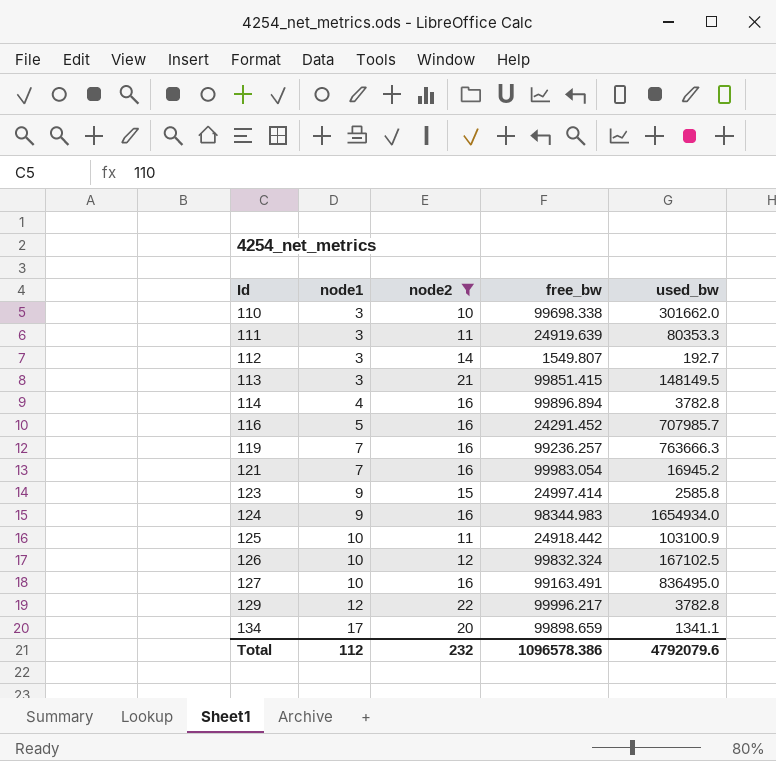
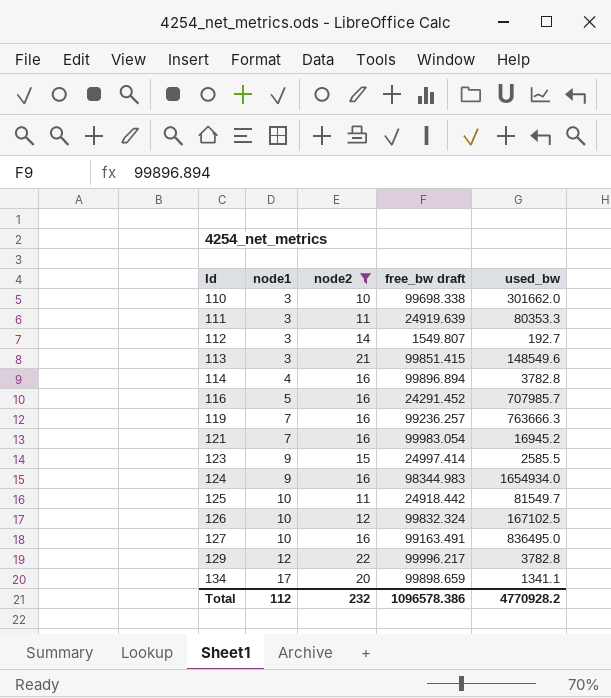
column name: free_bw -> free_bw draft
113 | used_bw: 148149.5 -> 148549.6
123 | used_bw: 2585.8 -> 2585.5
125 | used_bw: 103100.9 -> 81549.7
Total | used_bw: 4792079.6 -> 4770928.2

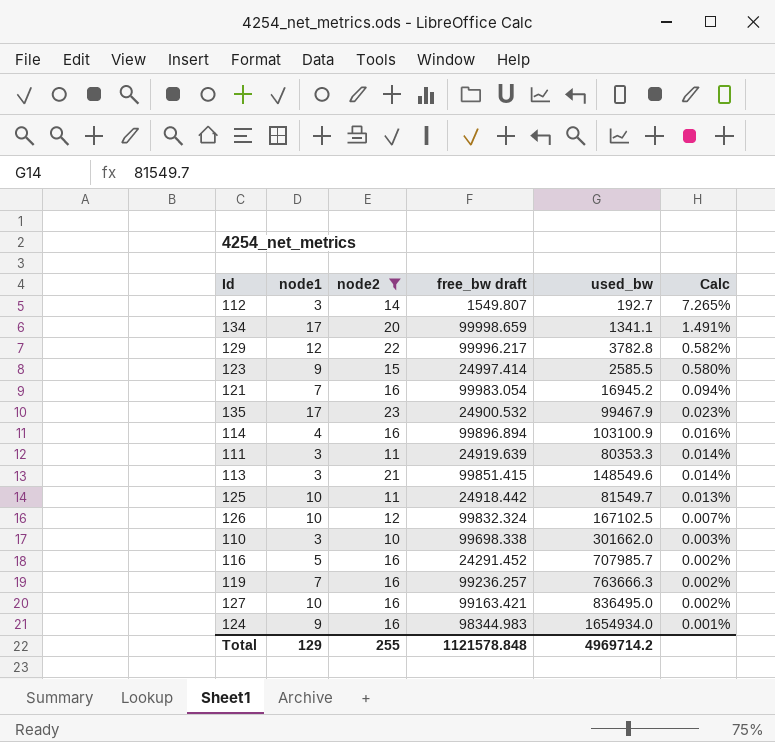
row order: Id ascending -> Calc descending
column Calc | formula: none -> [node2] / [used_bw]
134 | free_bw draft: 99898.659 -> 99998.659
row 135: none -> 17 | 23 | 24900.532 | 99467.9 | 0.023%
114 | used_bw: 3782.8 -> 103100.9
127 | free_bw draft: 99163.491 -> 99163.421
Total | node1: 112 -> 129
Total | node2: 232 -> 255
Total | free_bw draft: 1096578.386 -> 1121578.848
Total | used_bw: 4770928.2 -> 4969714.2

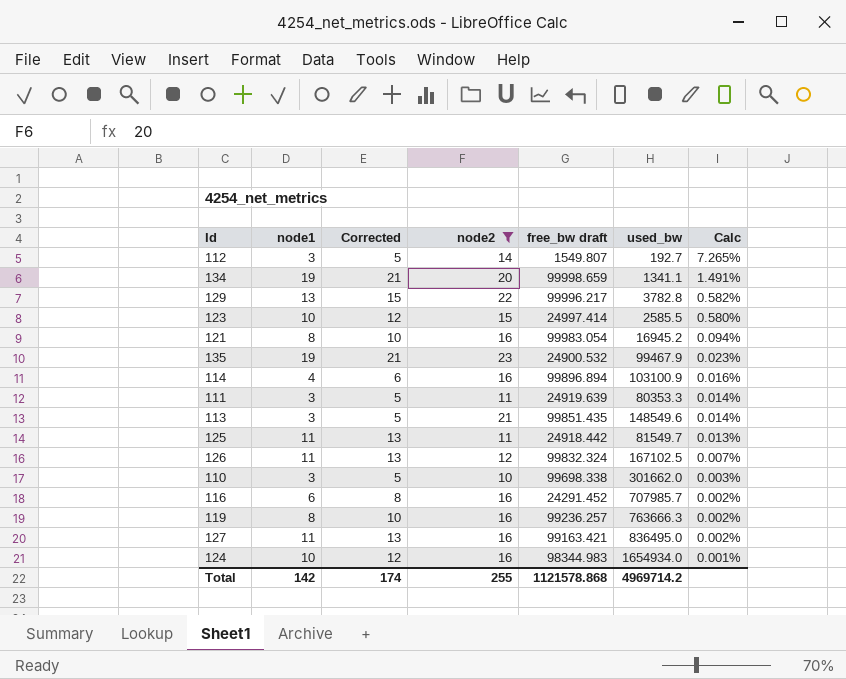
column Corrected | formula: none -> [node1] + 2
134 | node1: 17 -> 19
129 | node1: 12 -> 13
123 | node1: 9 -> 10
121 | node1: 7 -> 8
135 | node1: 17 -> 19
113 | free_bw draft: 99851.415 -> 99851.435
125 | node1: 10 -> 11
126 | node1: 10 -> 11
116 | node1: 5 -> 6
119 | node1: 7 -> 8
127 | node1: 10 -> 11
124 | node1: 9 -> 10
Total | node1: 129 -> 142
Total | free_bw draft: 1121578.848 -> 1121578.868

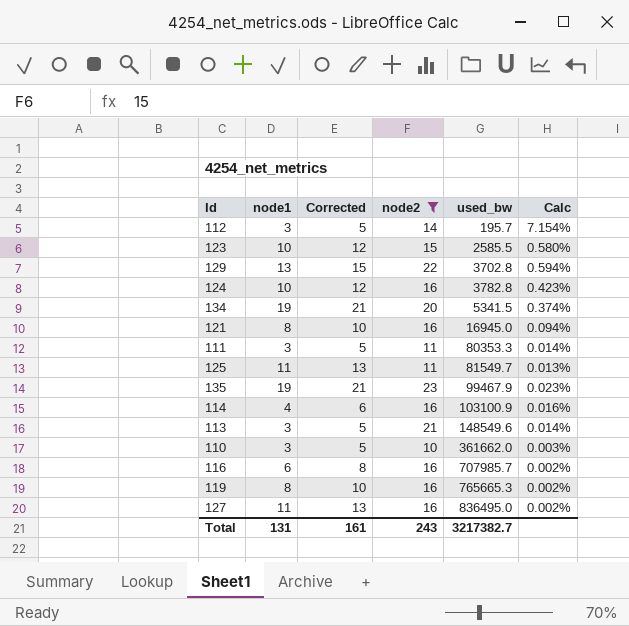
row order: Calc descending -> used_bw ascending
column free_bw draft | position: 5 -> none
row 126: 11 | 13 | 12 | 99832.324 | 167102.5 | 0.007% -> none
112 | used_bw: 192.7 -> 195.7
112 | Calc: 7.265% -> 7.154%
129 | used_bw: 3782.8 -> 3702.8
129 | Calc: 0.582% -> 0.594%
124 | used_bw: 1654934.0 -> 3782.8
124 | Calc: 0.001% -> 0.423%
134 | used_bw: 1341.1 -> 5341.5
134 | Calc: 1.491% -> 0.374%
121 | used_bw: 16945.2 -> 16945.0
110 | used_bw: 301662.0 -> 361662.0
119 | used_bw: 763666.3 -> 765665.3
Total | node1: 142 -> 131
Total | Corrected: 174 -> 161
Total | node2: 255 -> 243
Total | used_bw: 4969714.2 -> 3217382.7

